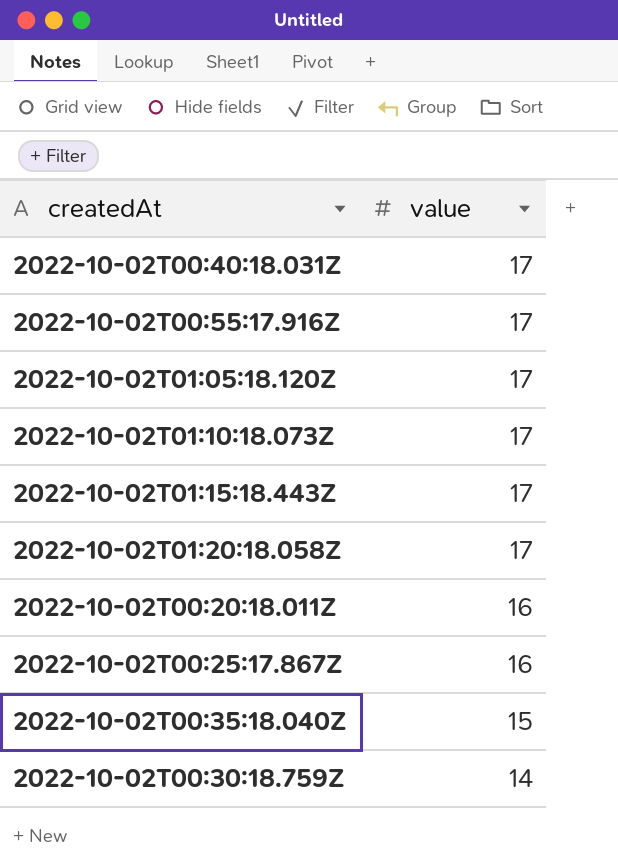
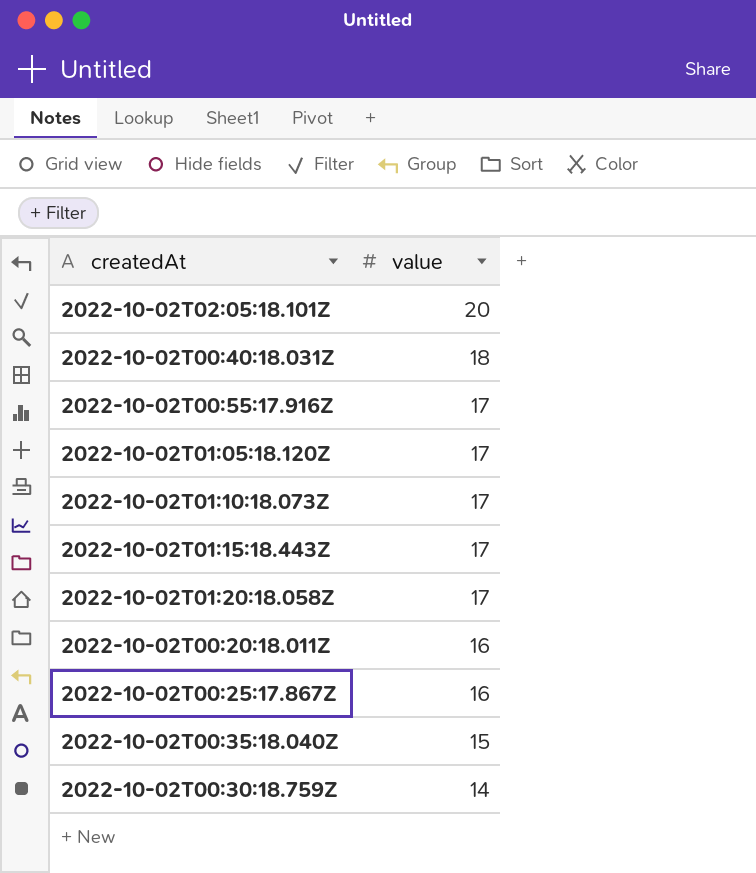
row 2022-10-02T02:05:18.101Z: none -> 20
2022-10-02T00:40:18.031Z | value: 17 -> 18

